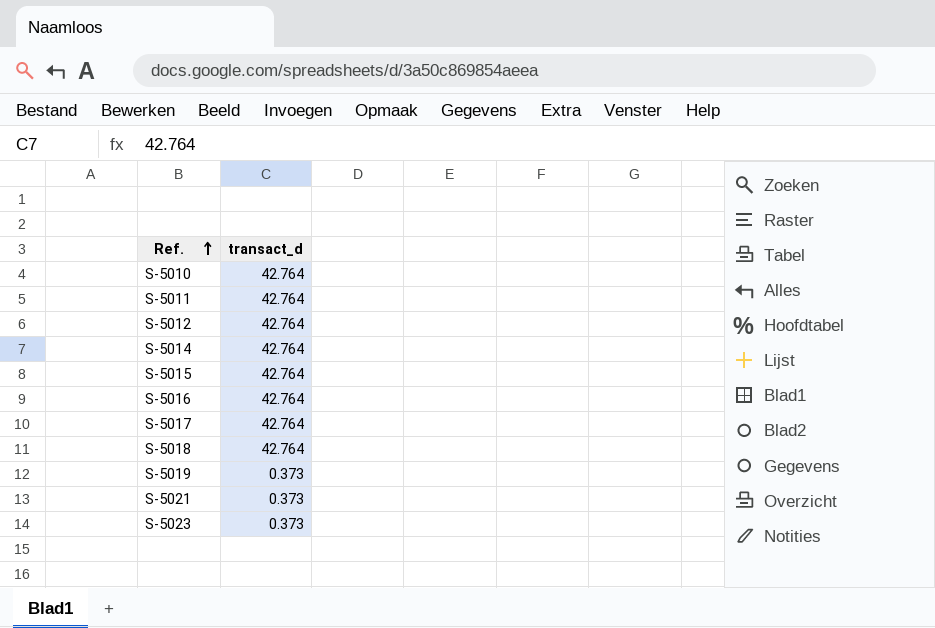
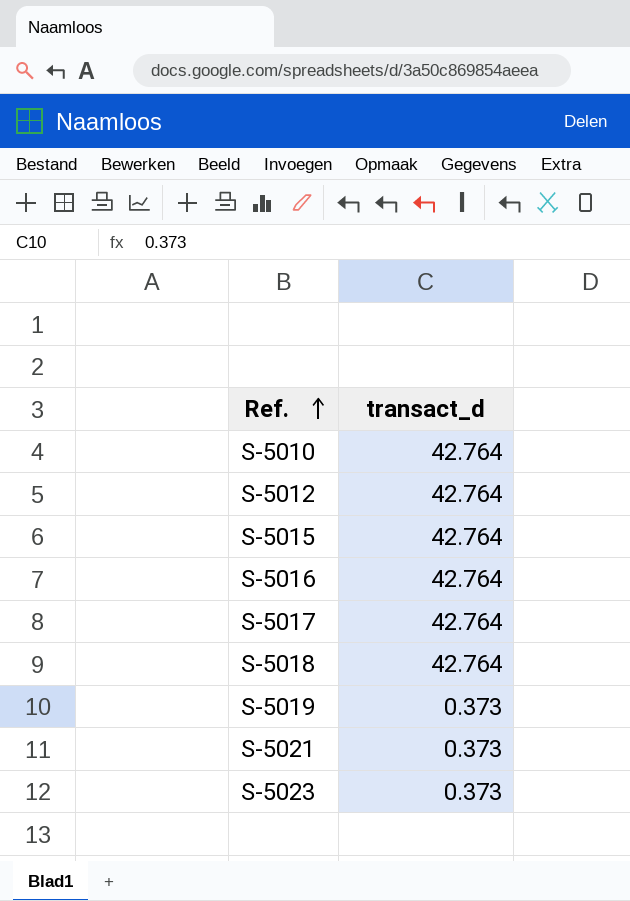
row S-5011: 42.764 -> none
row S-5014: 42.764 -> none

